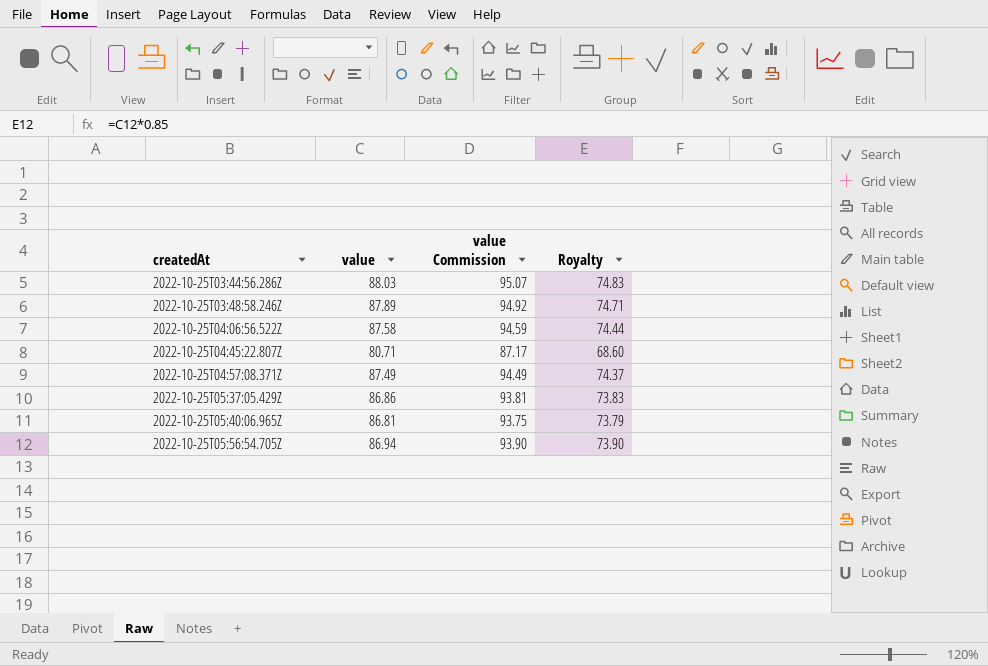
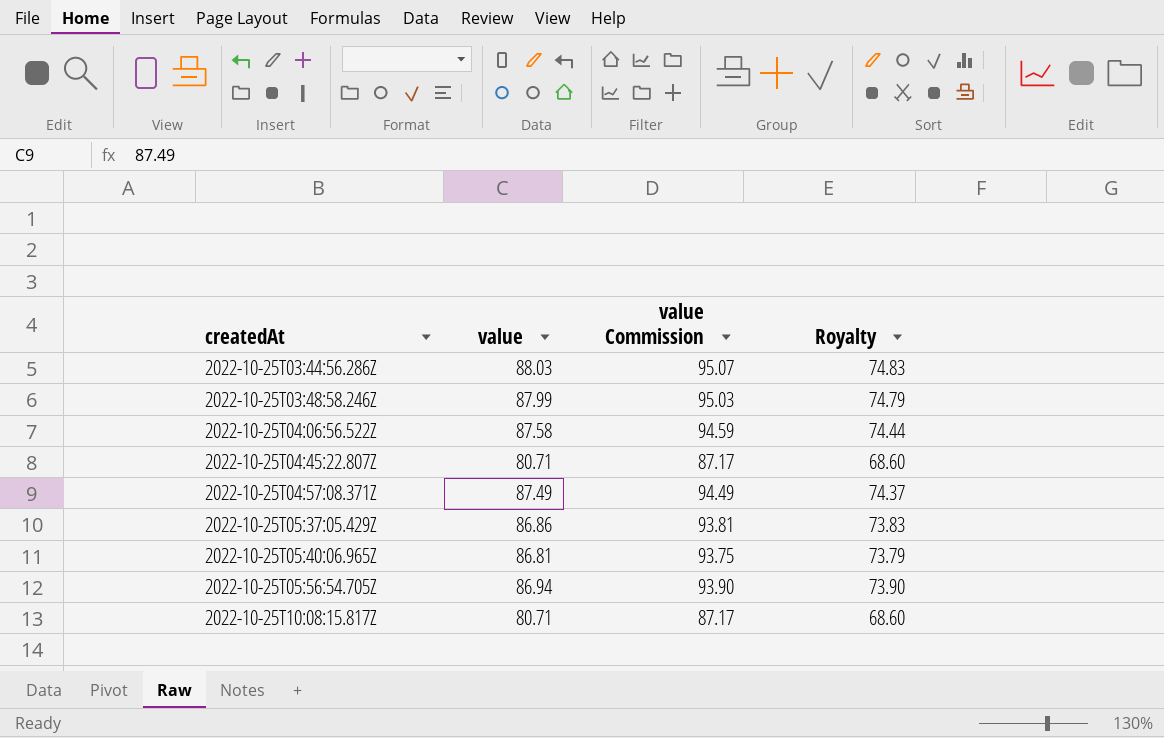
2022-10-25T03:48:58.246Z | value: 87.89 -> 87.99
2022-10-25T03:48:58.246Z | value Commission: 94.92 -> 95.03
2022-10-25T03:48:58.246Z | Royalty: 74.71 -> 74.79
row 2022-10-25T10:08:15.817Z: none -> 80.71 | 87.17 | 68.60

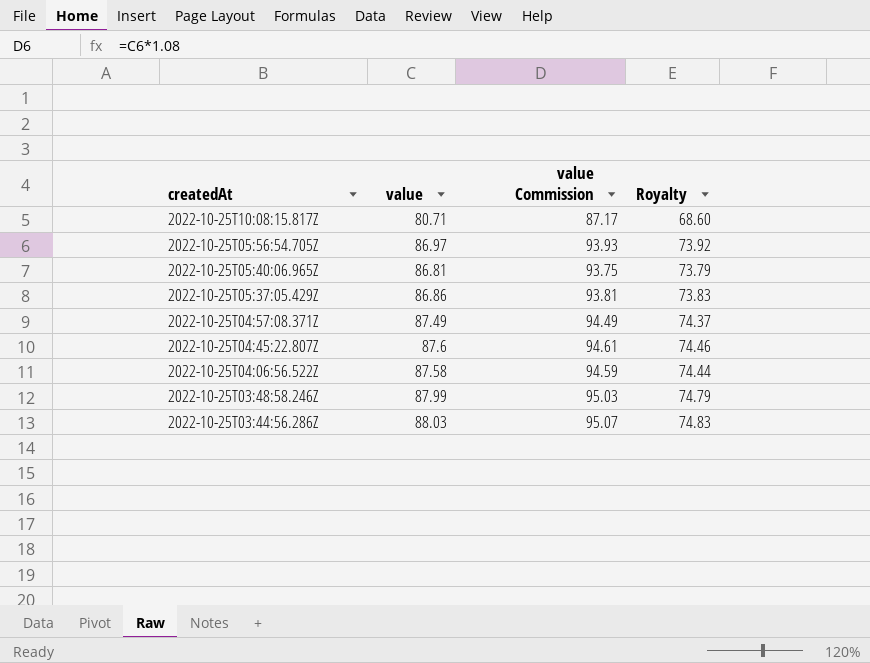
row order: createdAt ascending -> createdAt descending
2022-10-25T05:56:54.705Z | value: 86.94 -> 86.97
2022-10-25T05:56:54.705Z | value Commission: 93.90 -> 93.93
2022-10-25T05:56:54.705Z | Royalty: 73.90 -> 73.92
2022-10-25T04:45:22.807Z | value: 80.71 -> 87.6
2022-10-25T04:45:22.807Z | value Commission: 87.17 -> 94.61
2022-10-25T04:45:22.807Z | Royalty: 68.60 -> 74.46

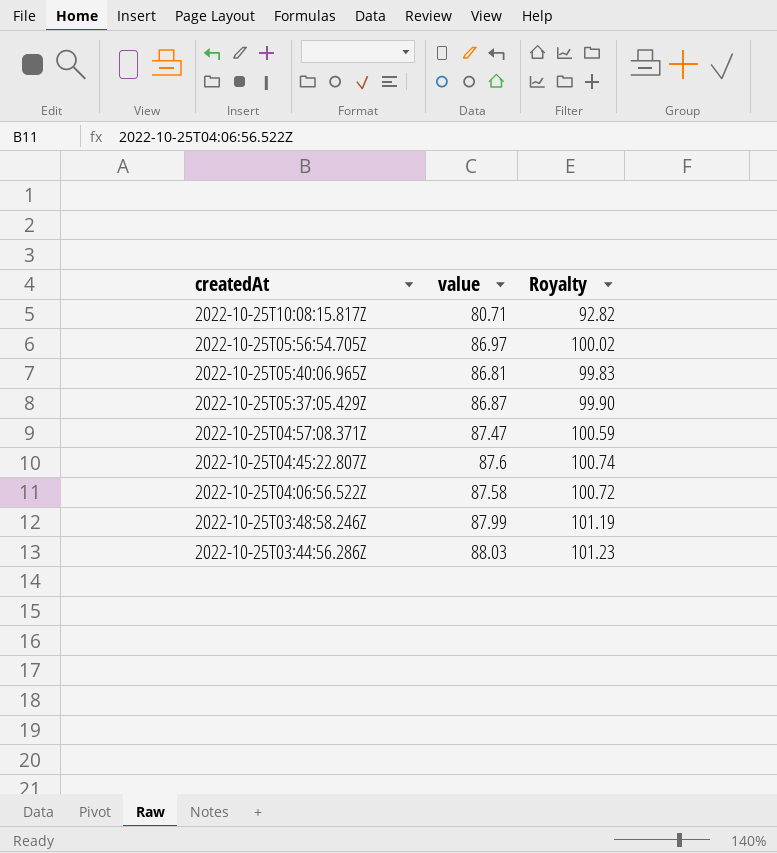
column value Commission | formula: [value] * 1.08 -> none
column Royalty | formula: [value] * 0.85 -> [value] * 1.15
2022-10-25T05:37:05.429Z | value: 86.86 -> 86.87
2022-10-25T04:57:08.371Z | value: 87.49 -> 87.47

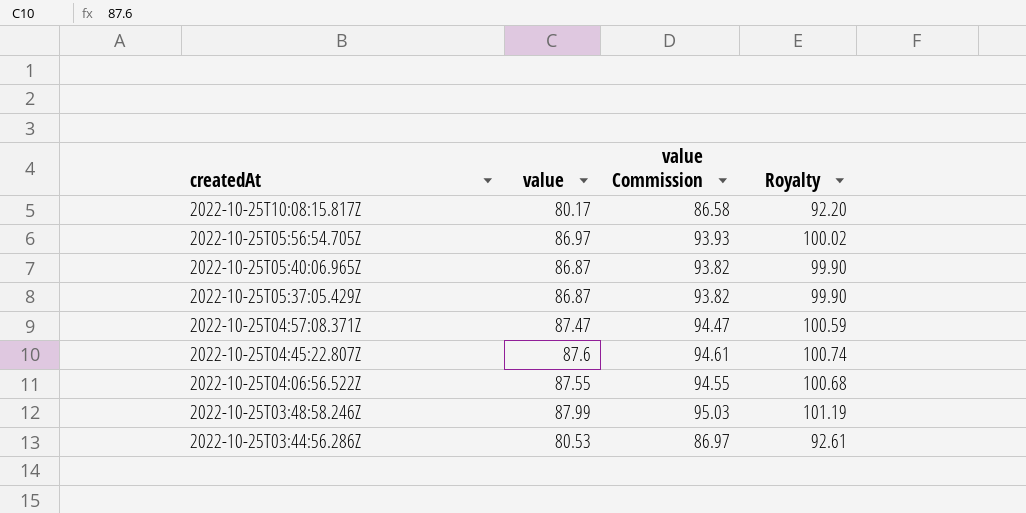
column value Commission | formula: none -> [value] * 1.08
2022-10-25T10:08:15.817Z | value: 80.71 -> 80.17
2022-10-25T10:08:15.817Z | Royalty: 92.82 -> 92.20
2022-10-25T05:40:06.965Z | value: 86.81 -> 86.87
2022-10-25T05:40:06.965Z | Royalty: 99.83 -> 99.90
2022-10-25T04:06:56.522Z | value: 87.58 -> 87.55
2022-10-25T04:06:56.522Z | Royalty: 100.72 -> 100.68
2022-10-25T03:44:56.286Z | value: 88.03 -> 80.53
2022-10-25T03:44:56.286Z | Royalty: 101.23 -> 92.61

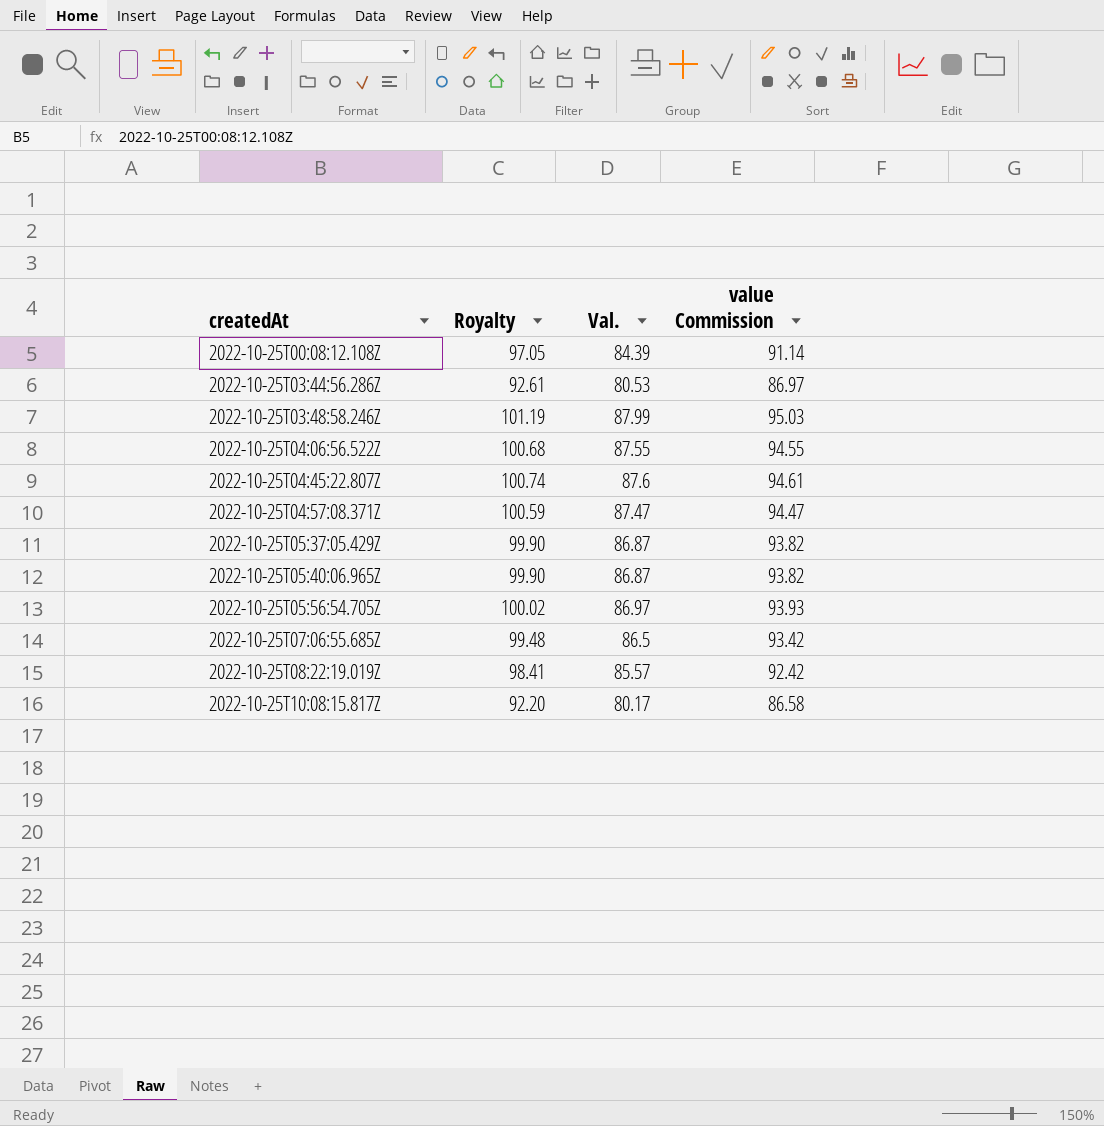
row order: createdAt descending -> createdAt ascending
column Royalty | position: 4 -> 2
column name: value -> Val.
row 2022-10-25T00:08:12.108Z: none -> 97.05 | 84.39 | 91.14
row 2022-10-25T07:06:55.685Z: none -> 99.48 | 86.5 | 93.42
row 2022-10-25T08:22:19.019Z: none -> 98.41 | 85.57 | 92.42

